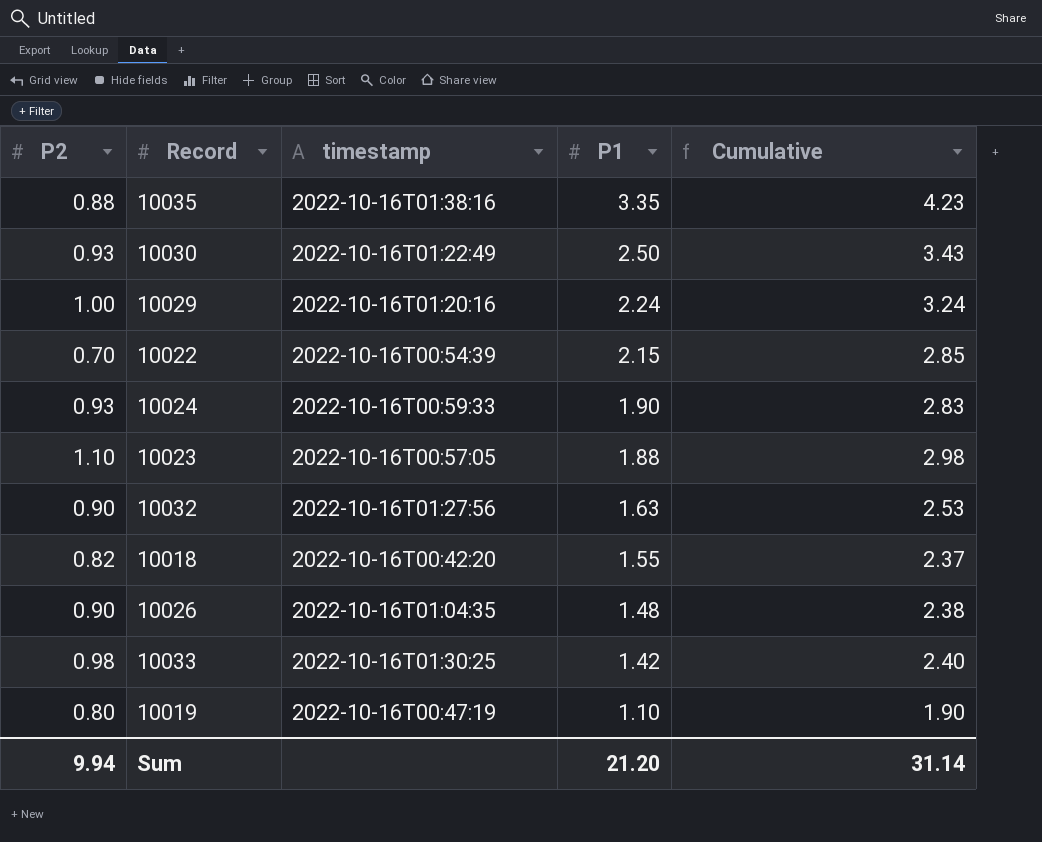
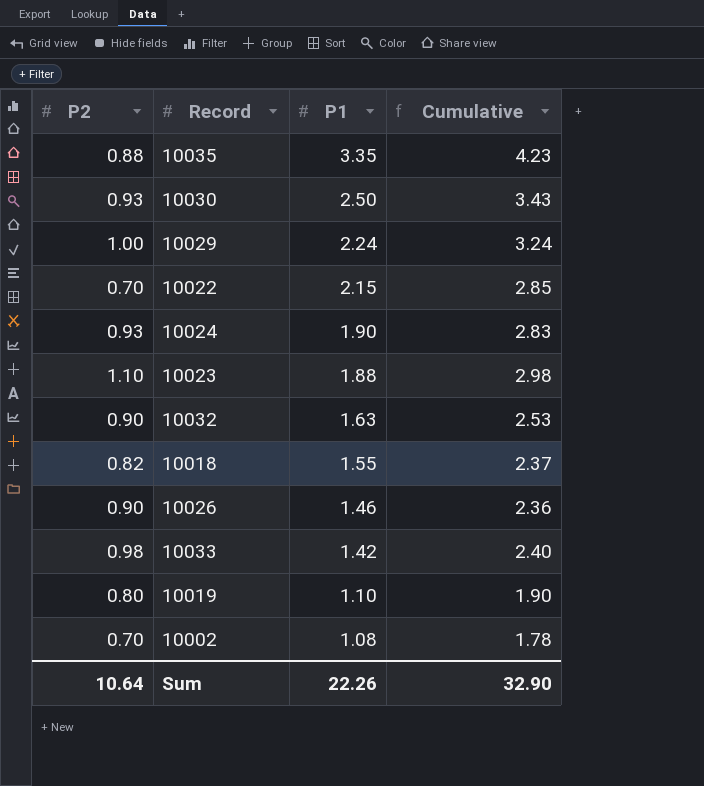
column timestamp | position: 3 -> none
10026 | P1: 1.48 -> 1.46
10026 | Cumulative: 2.38 -> 2.36
row 10002: none -> 0.70 | 1.08 | 1.78
Sum | P2: 9.94 -> 10.64
Sum | P1: 21.20 -> 22.26
Sum | Cumulative: 31.14 -> 32.90

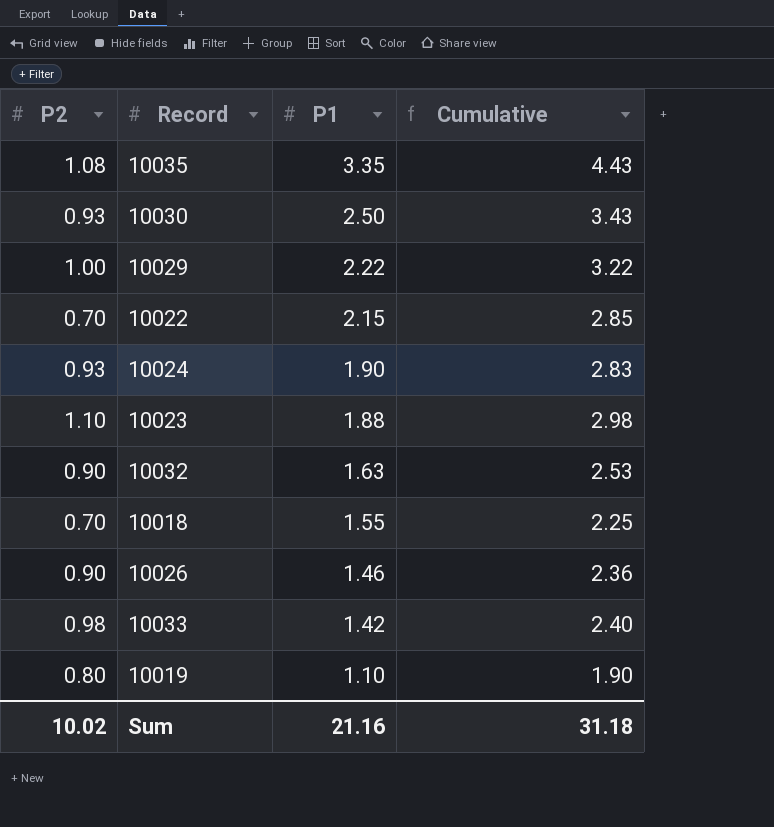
row 10002: 0.70 | 1.08 | 1.78 -> none
10035 | P2: 0.88 -> 1.08
10035 | Cumulative: 4.23 -> 4.43
10029 | P1: 2.24 -> 2.22
10029 | Cumulative: 3.24 -> 3.22
10018 | P2: 0.82 -> 0.70
10018 | Cumulative: 2.37 -> 2.25
Sum | P2: 10.64 -> 10.02
Sum | P1: 22.26 -> 21.16
Sum | Cumulative: 32.90 -> 31.18

